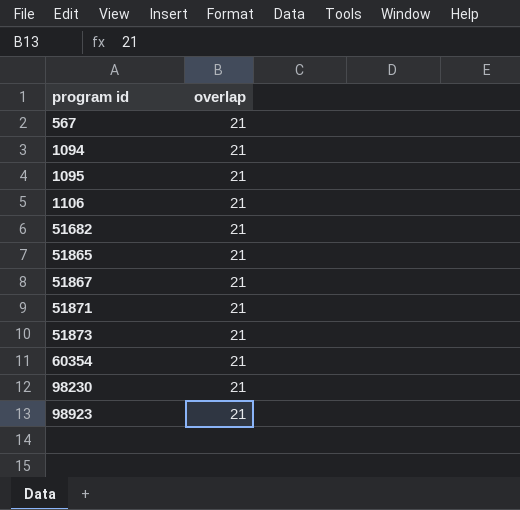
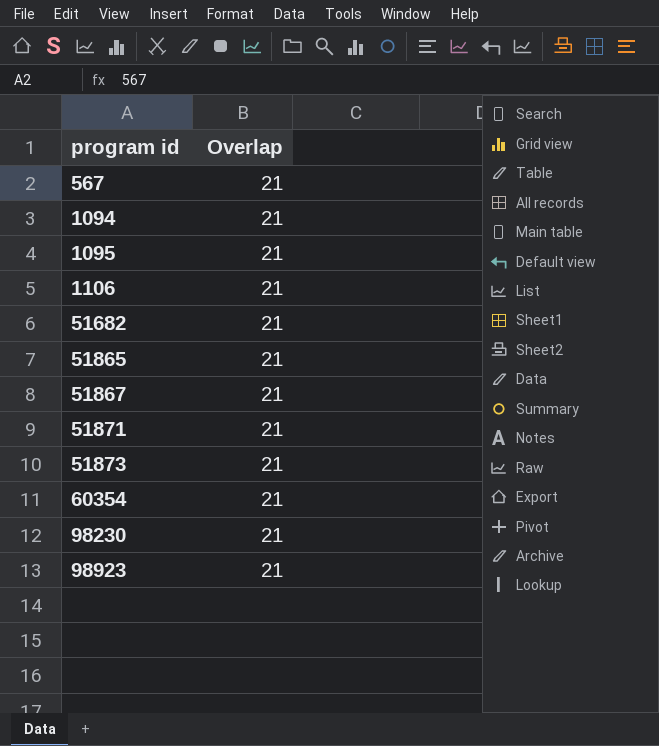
column name: overlap -> Overlap

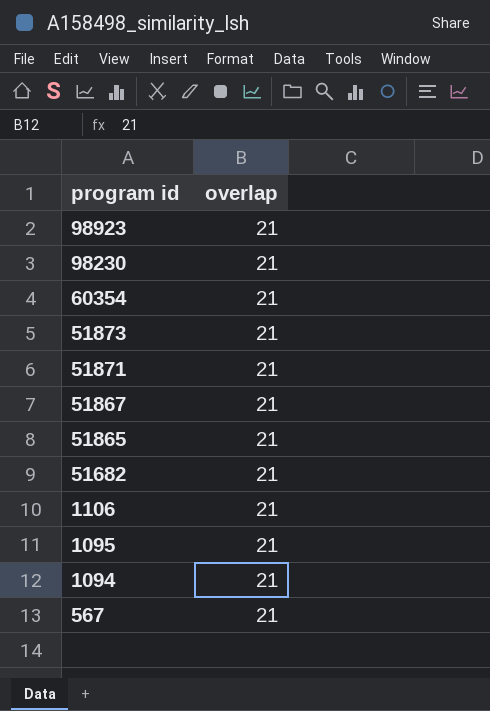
row order: program id ascending -> program id descending
column name: Overlap -> overlap

